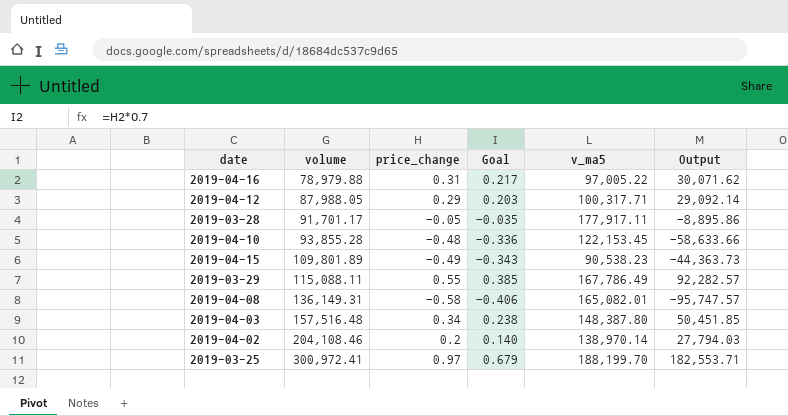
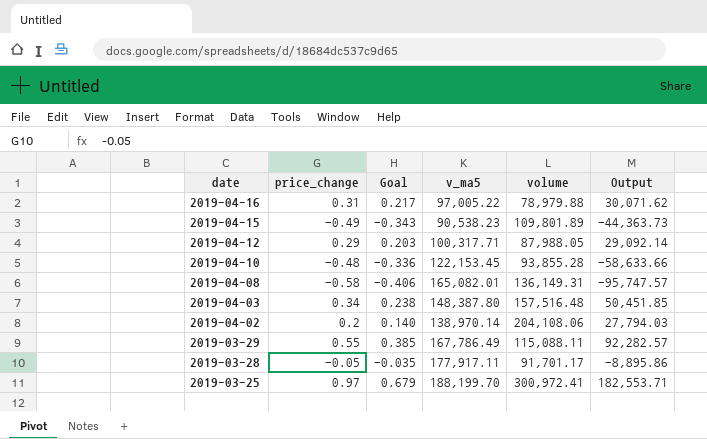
row order: volume ascending -> date descending
column volume | position: 2 -> 5
2019-04-02 | volume: 204,108.46 -> 204,108.06

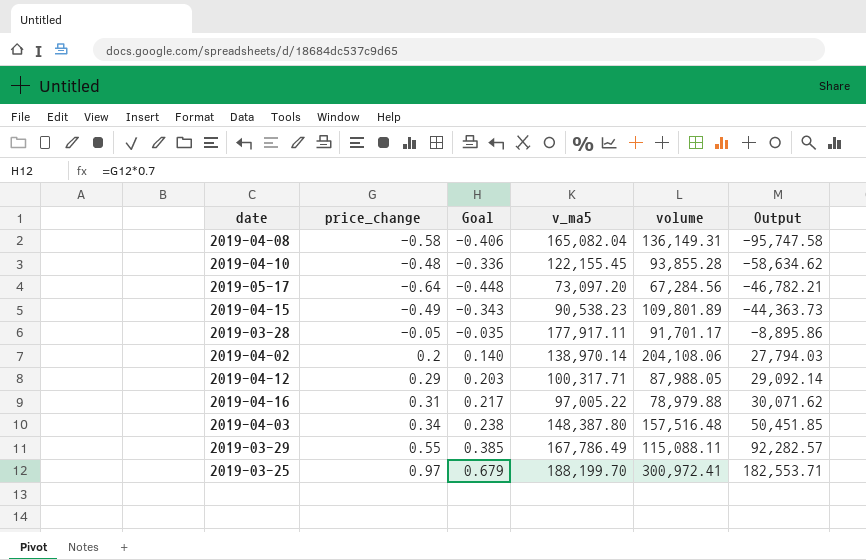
row order: date descending -> Output ascending
2019-04-08 | v_ma5: 165,082.01 -> 165,082.04
2019-04-08 | Output: -95,747.57 -> -95,747.58
2019-04-10 | v_ma5: 122,153.45 -> 122,155.45
2019-04-10 | Output: -58,633.66 -> -58,634.62
row 2019-05-17: none -> -0.64 | -0.448 | 73,097.20 | 67,284.56 | -46,782.21

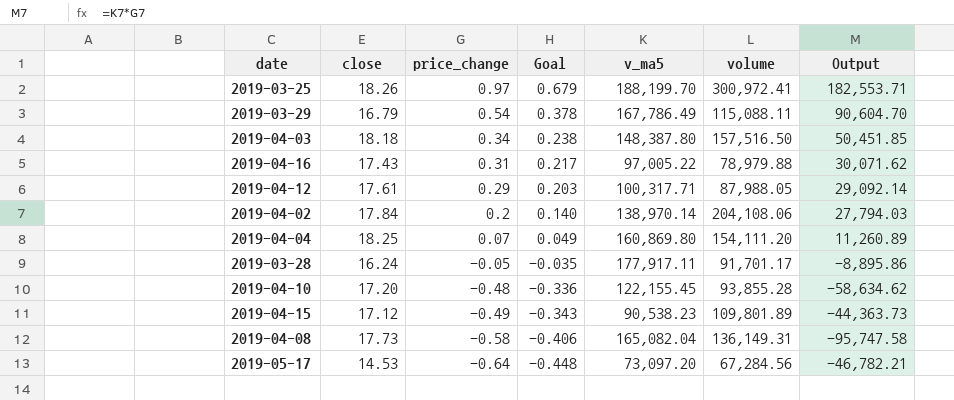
row order: Output ascending -> price_change descending
column close | position: none -> 2
2019-03-29 | price_change: 0.55 -> 0.54
2019-03-29 | Goal: 0.385 -> 0.378
2019-03-29 | Output: 92,282.57 -> 90,604.70
2019-04-03 | volume: 157,516.48 -> 157,516.50
row 2019-04-04: none -> 18.25 | 0.07 | 0.049 | 160,869.80 | 154,111.20 | 11,260.89

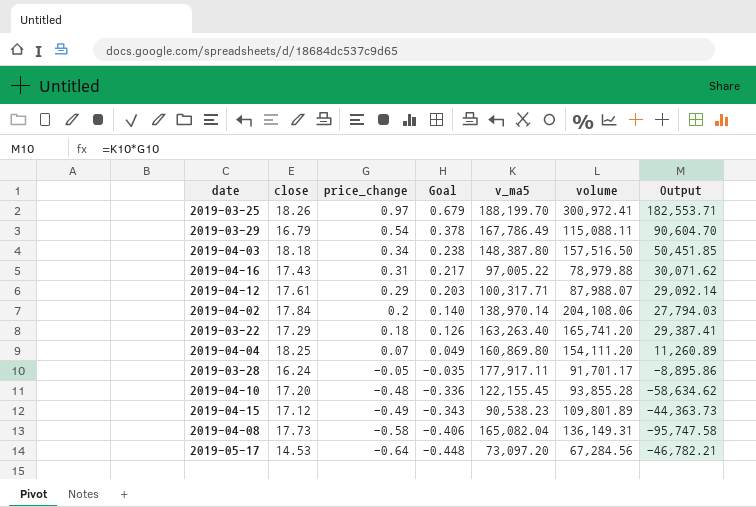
2019-04-12 | volume: 87,988.05 -> 87,988.07
row 2019-03-22: none -> 17.29 | 0.18 | 0.126 | 163,263.40 | 165,741.20 | 29,387.41

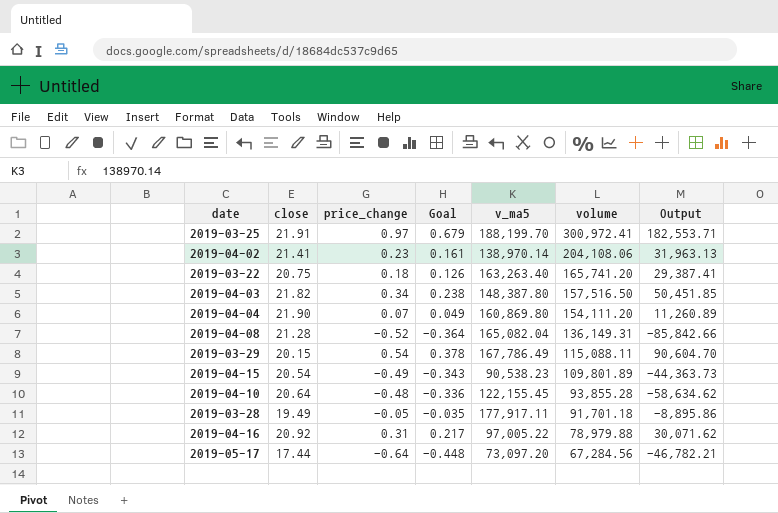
row order: price_change descending -> volume descending
row 2019-04-12: 17.61 | 0.29 | 0.203 | 100,317.71 | 87,988.07 | 29,092.14 -> none
2019-03-25 | close: 18.26 -> 21.91
2019-04-02 | close: 17.84 -> 21.41
2019-04-02 | price_change: 0.2 -> 0.23
2019-04-02 | Goal: 0.140 -> 0.161
2019-04-02 | Output: 27,794.03 -> 31,963.13
2019-03-22 | close: 17.29 -> 20.75
2019-04-03 | close: 18.18 -> 21.82
2019-04-04 | close: 18.25 -> 21.90
2019-04-08 | close: 17.73 -> 21.28
2019-04-08 | price_change: -0.58 -> -0.52
2019-04-08 | Goal: -0.406 -> -0.364
2019-04-08 | Output: -95,747.58 -> -85,842.66
2019-03-29 | close: 16.79 -> 20.15
2019-04-15 | close: 17.12 -> 20.54
2019-04-10 | close: 17.20 -> 20.64
2019-03-28 | close: 16.24 -> 19.49
2019-03-28 | volume: 91,701.17 -> 91,701.18
2019-04-16 | close: 17.43 -> 20.92
2019-05-17 | close: 14.53 -> 17.44

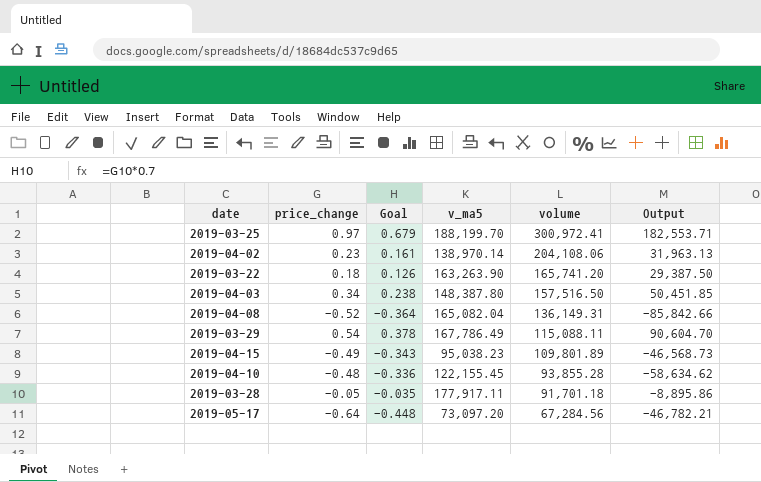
column close | position: 2 -> none
row 2019-04-04: 21.90 | 0.07 | 0.049 | 160,869.80 | 154,111.20 | 11,260.89 -> none
row 2019-04-16: 20.92 | 0.31 | 0.217 | 97,005.22 | 78,979.88 | 30,071.62 -> none
2019-03-22 | v_ma5: 163,263.40 -> 163,263.90
2019-03-22 | Output: 29,387.41 -> 29,387.50
2019-04-15 | v_ma5: 90,538.23 -> 95,038.23
2019-04-15 | Output: -44,363.73 -> -46,568.73

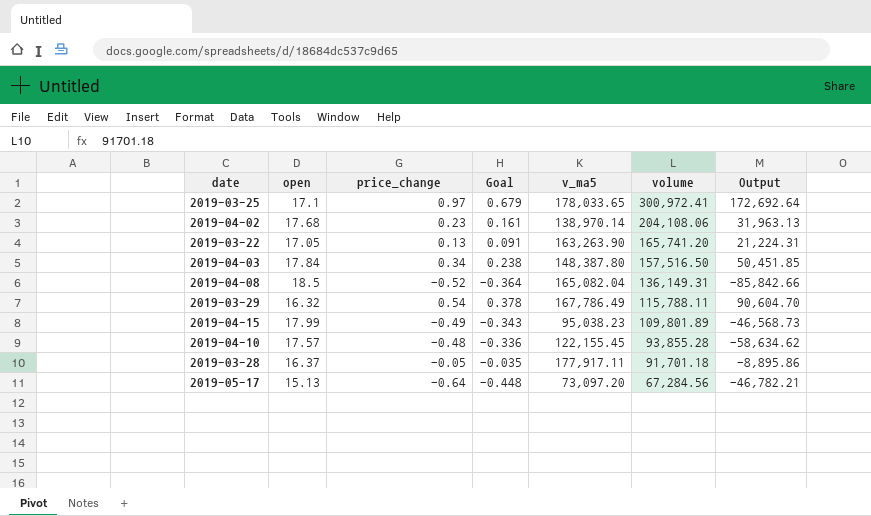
column open | position: none -> 2
2019-03-25 | v_ma5: 188,199.70 -> 178,033.65
2019-03-25 | Output: 182,553.71 -> 172,692.64
2019-03-22 | price_change: 0.18 -> 0.13
2019-03-22 | Goal: 0.126 -> 0.091
2019-03-22 | Output: 29,387.50 -> 21,224.31
2019-03-29 | volume: 115,088.11 -> 115,788.11

